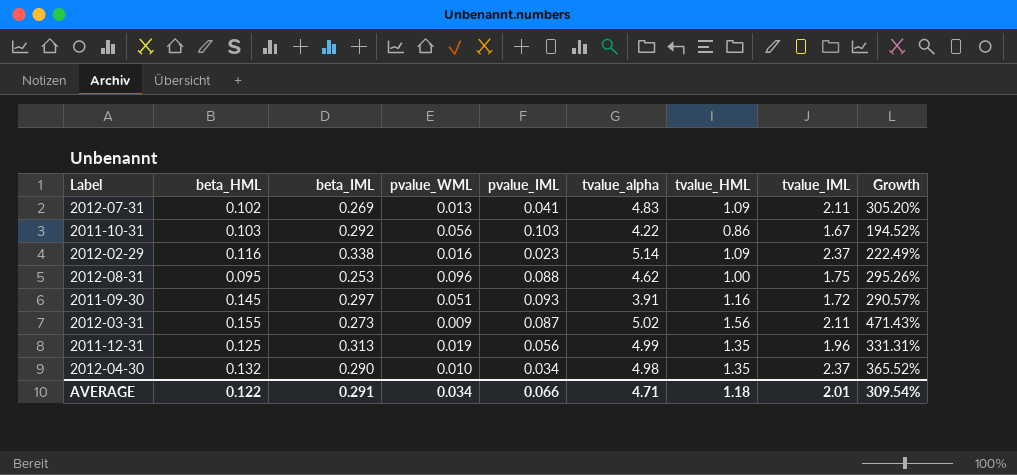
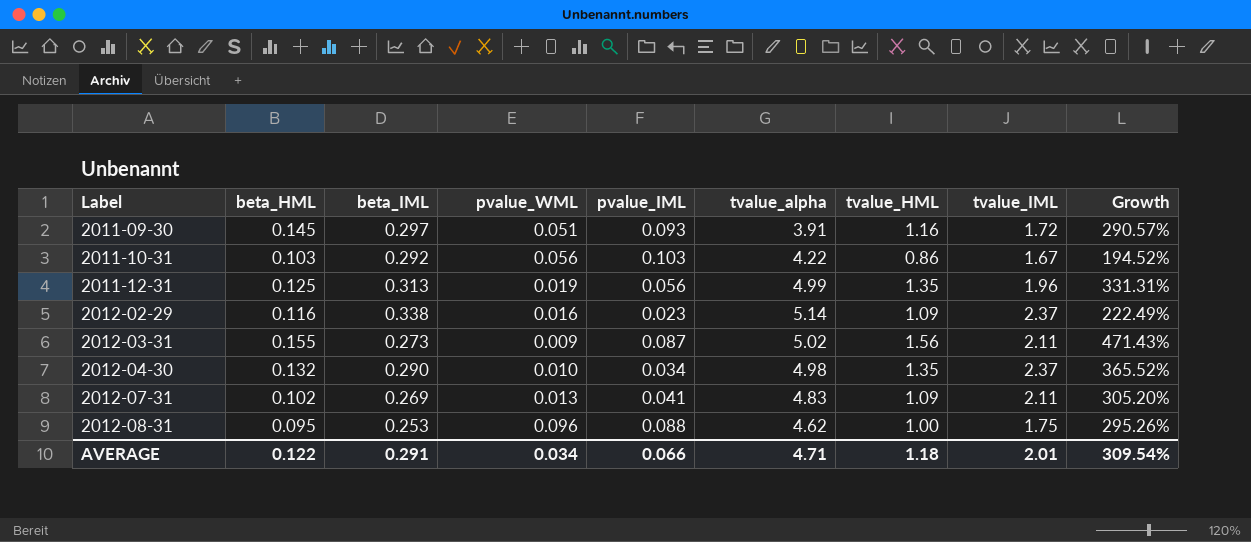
row order: none -> Label ascending

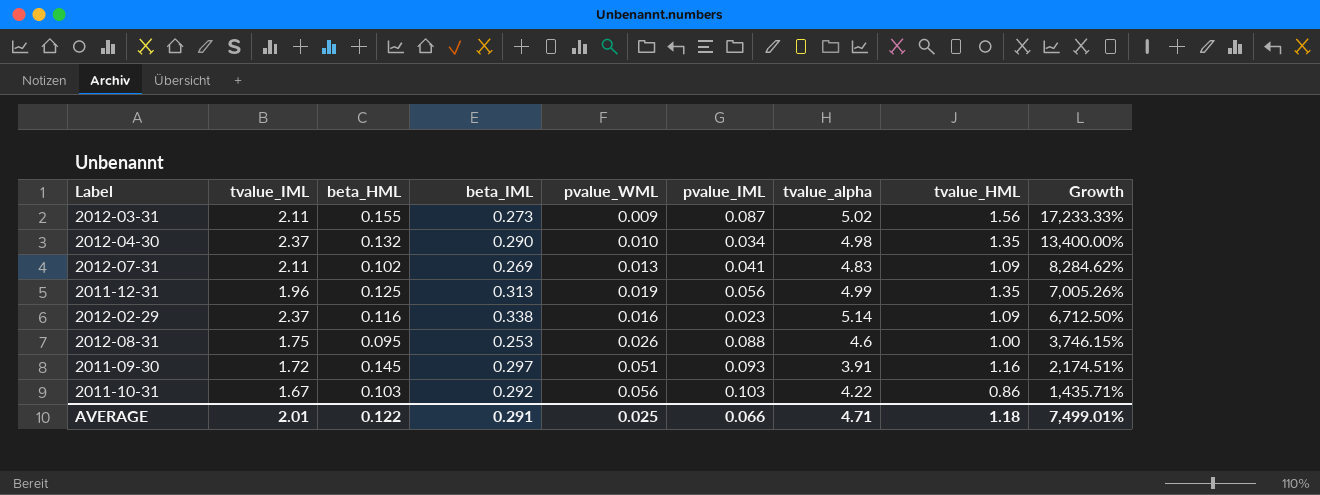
row order: Label ascending -> Growth descending
column tvalue_IML | position: 8 -> 2
column Growth | formula: ([tvalue_HML] - [beta_IML]) / [beta_IML] -> ([tvalue_HML] - [pvalue_WML]) / [pvalue_WML]
2012-08-31 | pvalue_WML: 0.096 -> 0.026
2012-08-31 | tvalue_alpha: 4.62 -> 4.6
AVERAGE | pvalue_WML: 0.034 -> 0.025
AVERAGE | Growth: 309.54% -> 7,499.01%

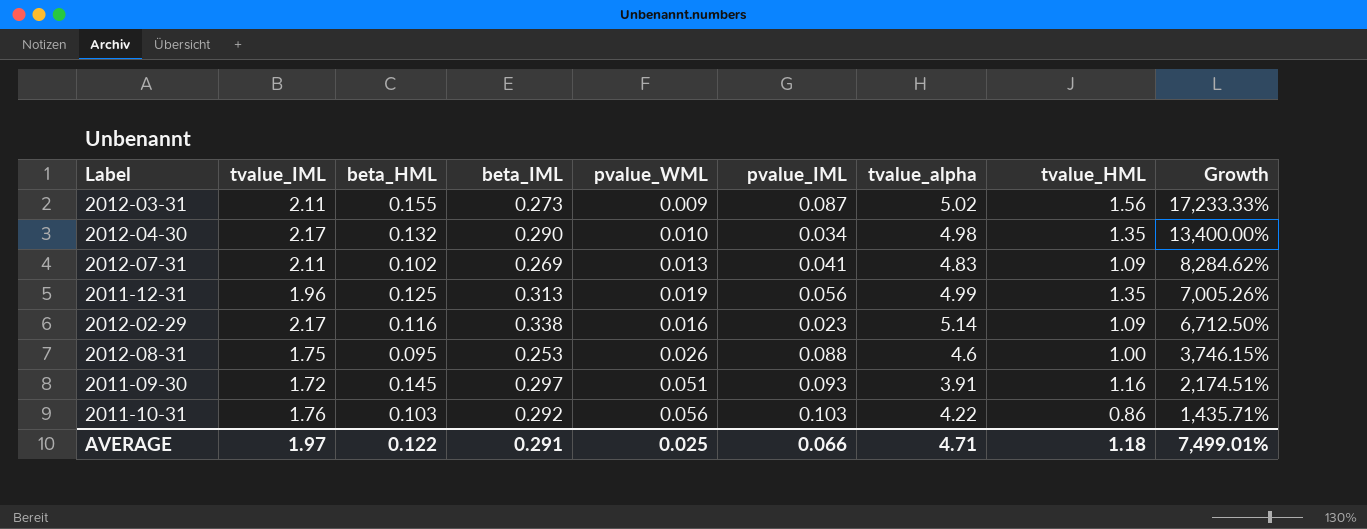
2012-04-30 | tvalue_IML: 2.37 -> 2.17
2012-02-29 | tvalue_IML: 2.37 -> 2.17
2011-10-31 | tvalue_IML: 1.67 -> 1.76
AVERAGE | tvalue_IML: 2.01 -> 1.97

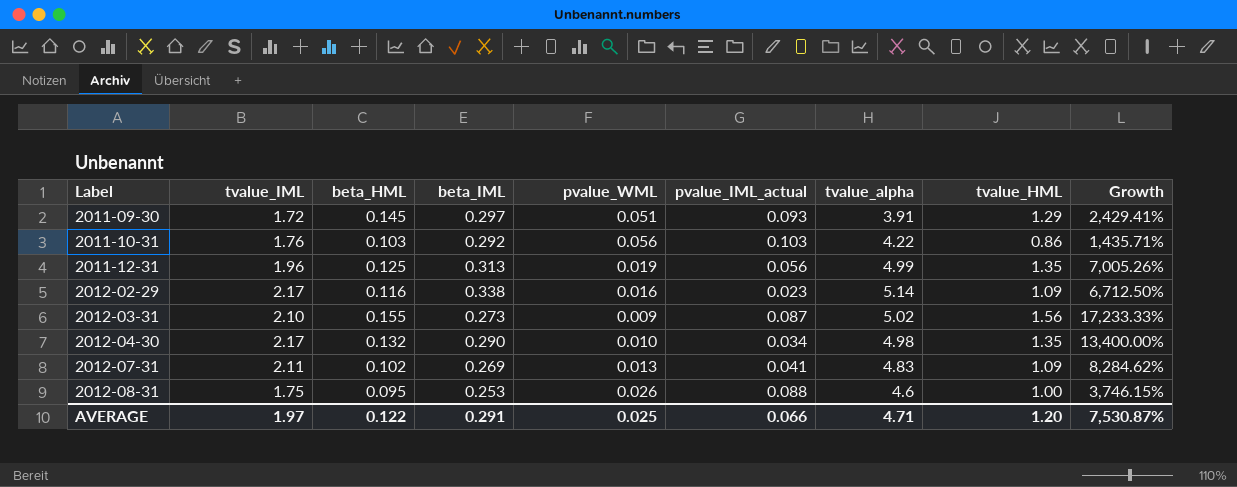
row order: Growth descending -> Label ascending
column name: pvalue_IML -> pvalue_IML_actual
2011-09-30 | tvalue_HML: 1.16 -> 1.29
2011-09-30 | Growth: 2,174.51% -> 2,429.41%
2012-03-31 | tvalue_IML: 2.11 -> 2.10
AVERAGE | tvalue_HML: 1.18 -> 1.20
AVERAGE | Growth: 7,499.01% -> 7,530.87%

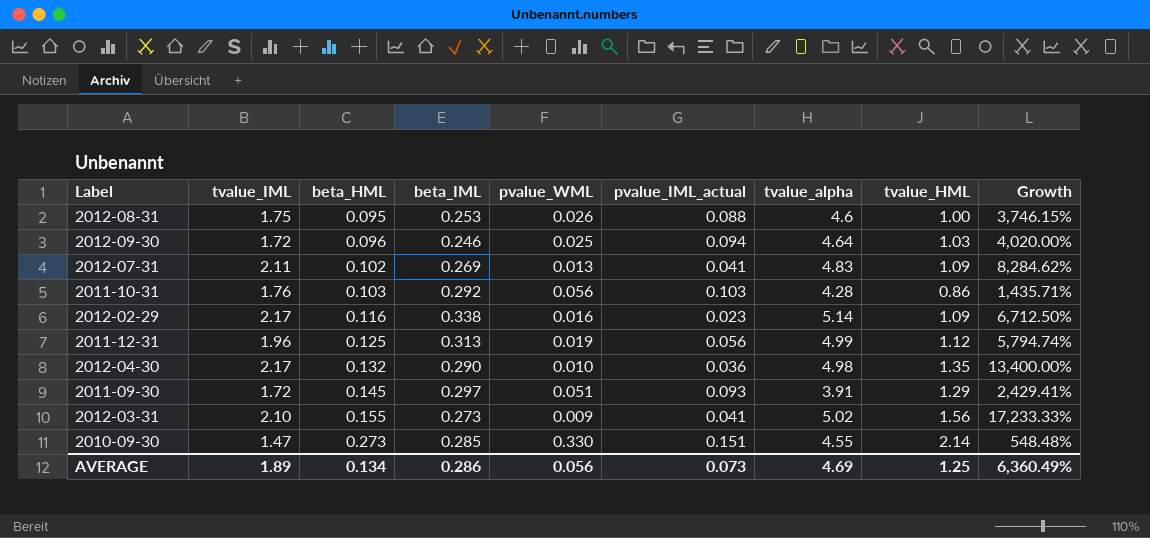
row order: Label ascending -> beta_HML ascending
row 2012-09-30: none -> 1.72 | 0.096 | 0.246 | 0.025 | 0.094 | 4.64 | 1.03 | 4,020.00%
2011-10-31 | tvalue_alpha: 4.22 -> 4.28
2011-12-31 | tvalue_HML: 1.35 -> 1.12
2011-12-31 | Growth: 7,005.26% -> 5,794.74%
2012-04-30 | pvalue_IML_actual: 0.034 -> 0.036
2012-03-31 | pvalue_IML_actual: 0.087 -> 0.041
row 2010-09-30: none -> 1.47 | 0.273 | 0.285 | 0.330 | 0.151 | 4.55 | 2.14 | 548.48%
AVERAGE | tvalue_IML: 1.97 -> 1.89
AVERAGE | beta_HML: 0.122 -> 0.134
AVERAGE | beta_IML: 0.291 -> 0.286
AVERAGE | pvalue_WML: 0.025 -> 0.056
AVERAGE | pvalue_IML_actual: 0.066 -> 0.073
AVERAGE | tvalue_alpha: 4.71 -> 4.69
AVERAGE | tvalue_HML: 1.20 -> 1.25
AVERAGE | Growth: 7,530.87% -> 6,360.49%

